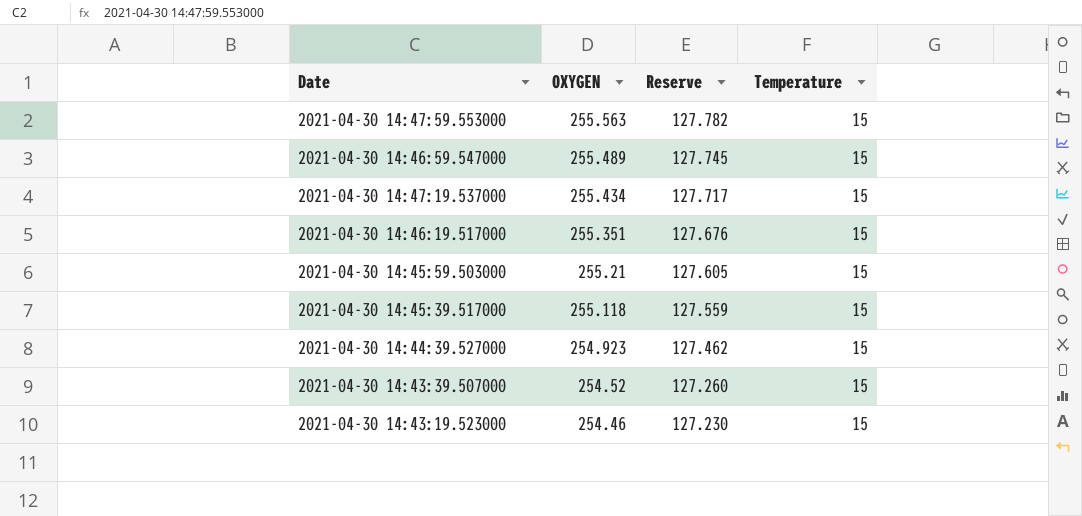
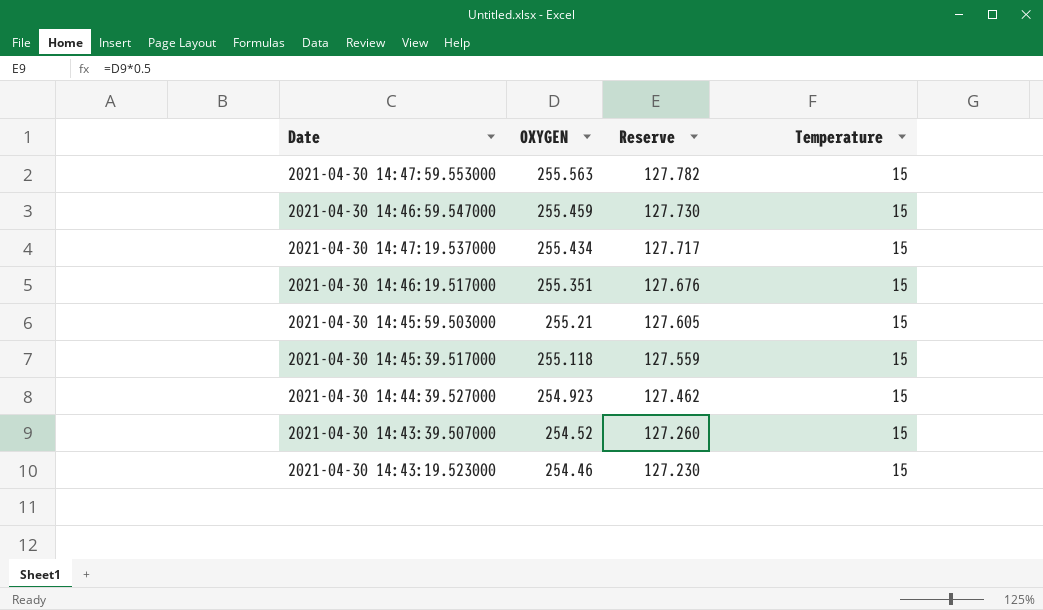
2021-04-30 14:46:59.547000 | OXYGEN: 255.489 -> 255.459
2021-04-30 14:46:59.547000 | Reserve: 127.745 -> 127.730

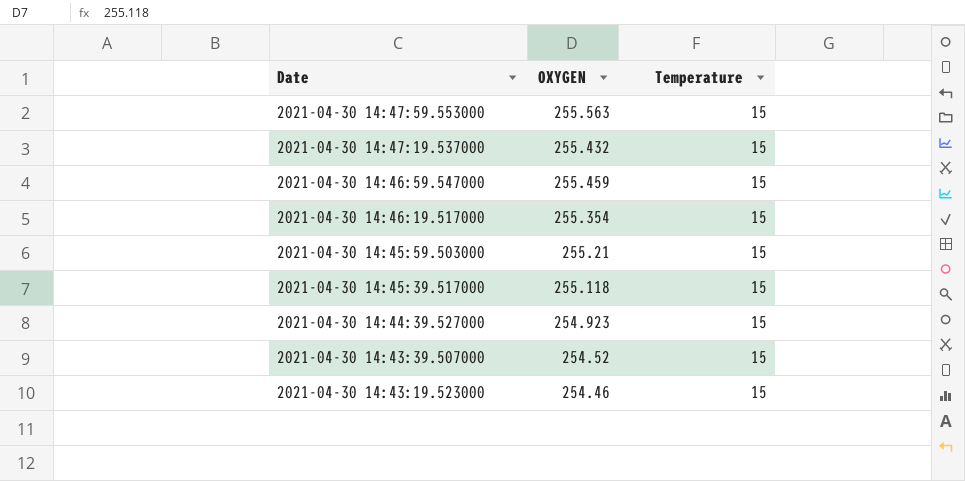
row order: OXYGEN descending -> Date descending
column Reserve | formula: [OXYGEN] * 0.5 -> none
2021-04-30 14:47:19.537000 | OXYGEN: 255.434 -> 255.432
2021-04-30 14:46:19.517000 | OXYGEN: 255.351 -> 255.354

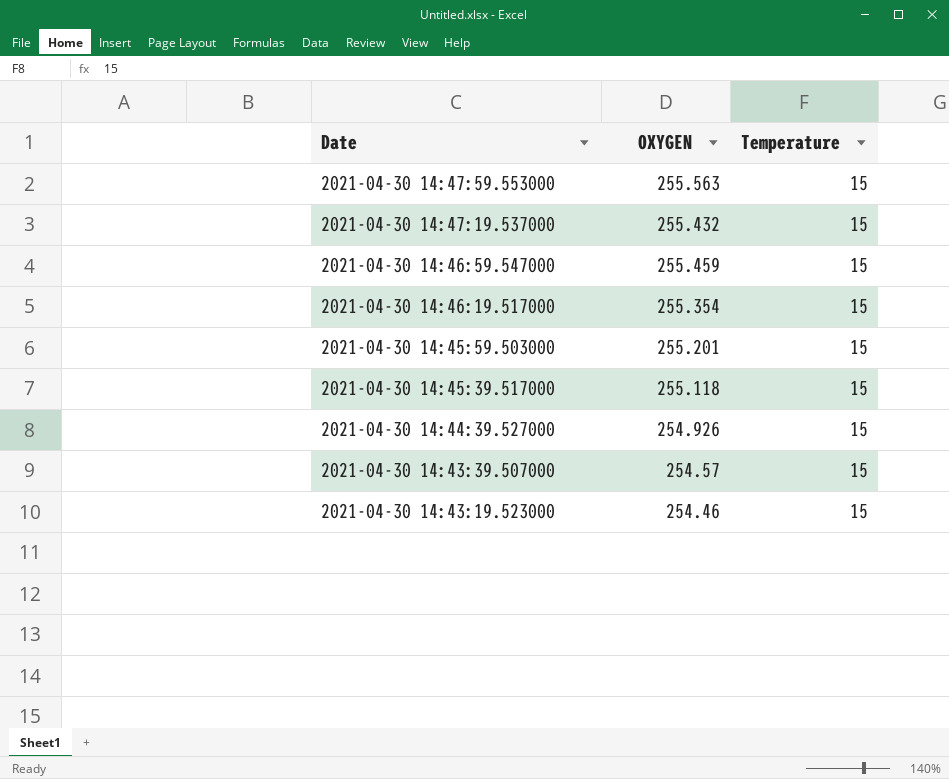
2021-04-30 14:45:59.503000 | OXYGEN: 255.21 -> 255.201
2021-04-30 14:44:39.527000 | OXYGEN: 254.923 -> 254.926
2021-04-30 14:43:39.507000 | OXYGEN: 254.52 -> 254.57

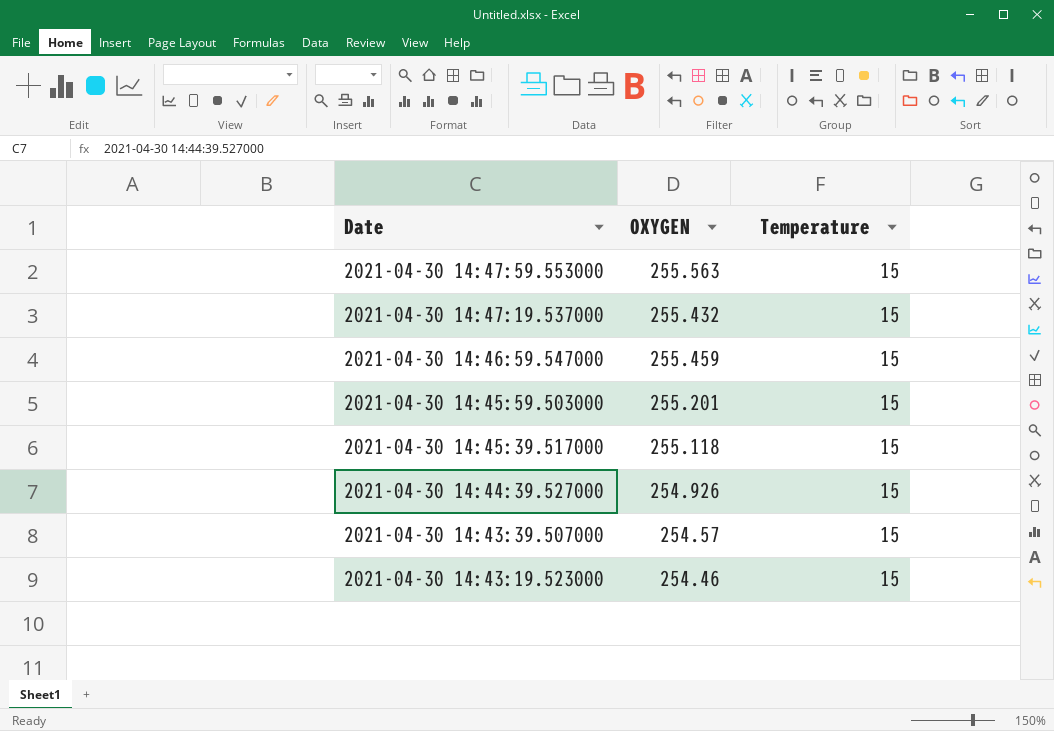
row 2021-04-30 14:46:19.517000: 255.354 | 15 -> none

